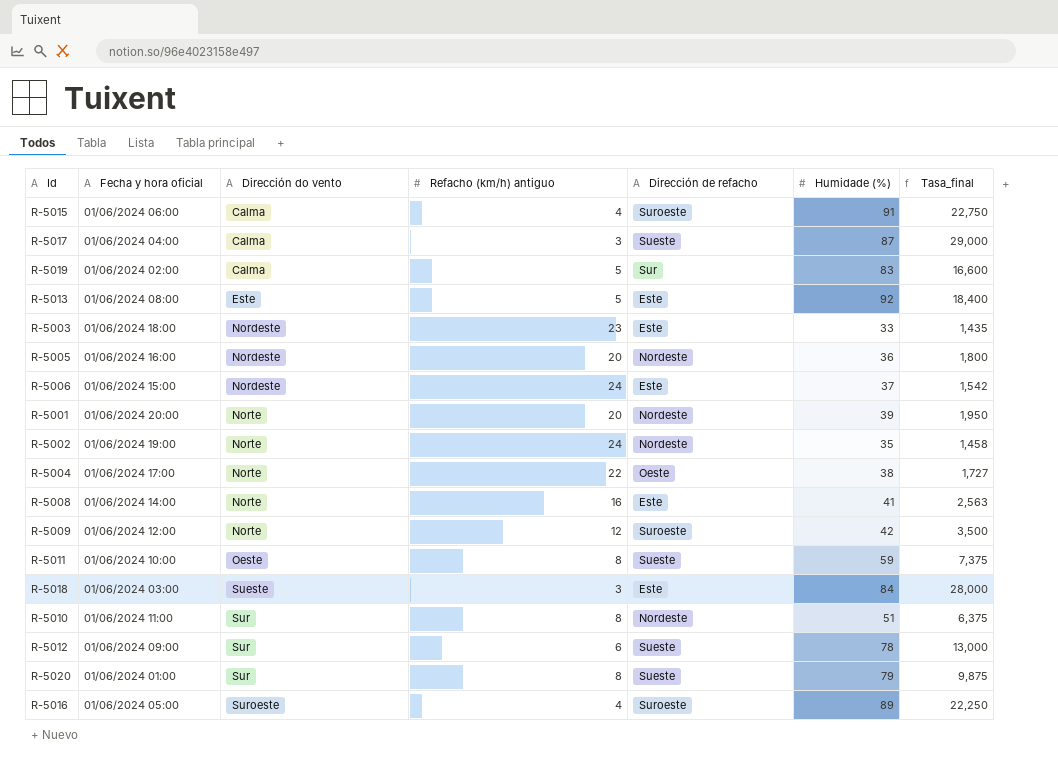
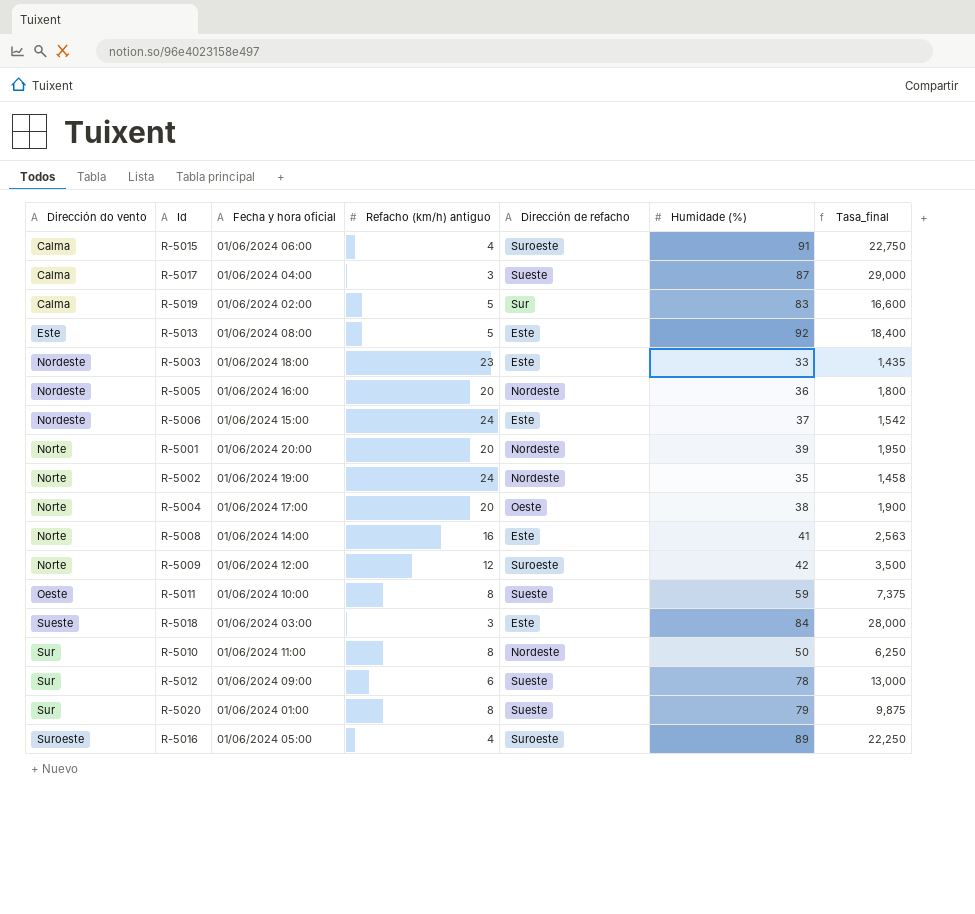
column Dirección do vento | position: 3 -> 1
R-5004 | Refacho (km/h) antiguo: 22 -> 20
R-5004 | Tasa_final: 1,727 -> 1,900
R-5010 | Humidade (%): 51 -> 50
R-5010 | Tasa_final: 6,375 -> 6,250

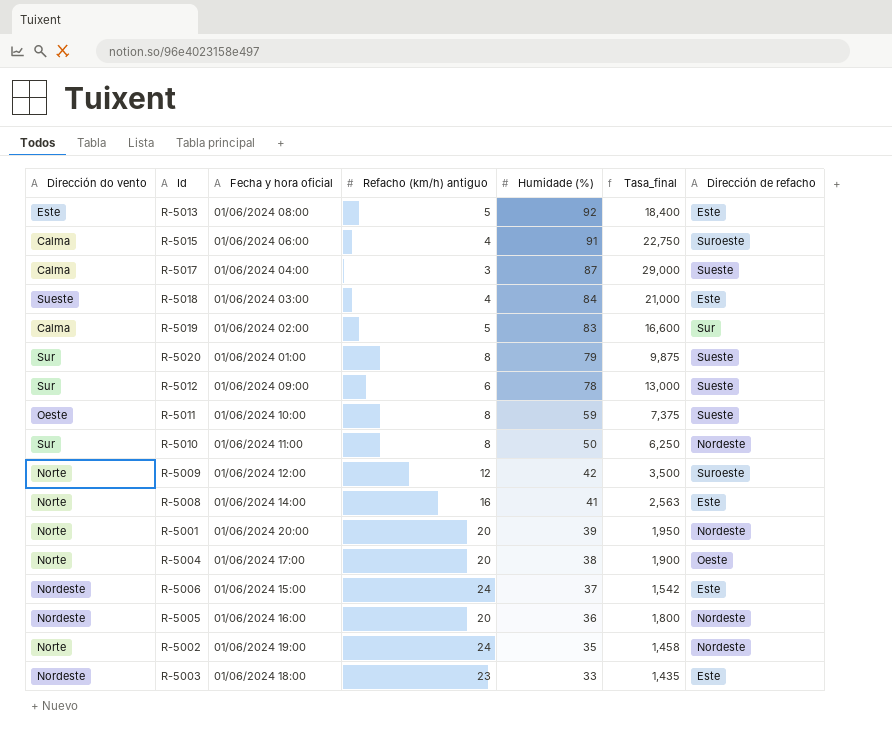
row order: Dirección do vento ascending -> Humidade (%) descending
column Dirección de refacho | position: 5 -> 7
row R-5016: Suroeste | 01/06/2024 05:00 | 4 | Suroeste | 89 | 22,250 -> none
R-5018 | Refacho (km/h) antiguo: 3 -> 4
R-5018 | Tasa_final: 28,000 -> 21,000

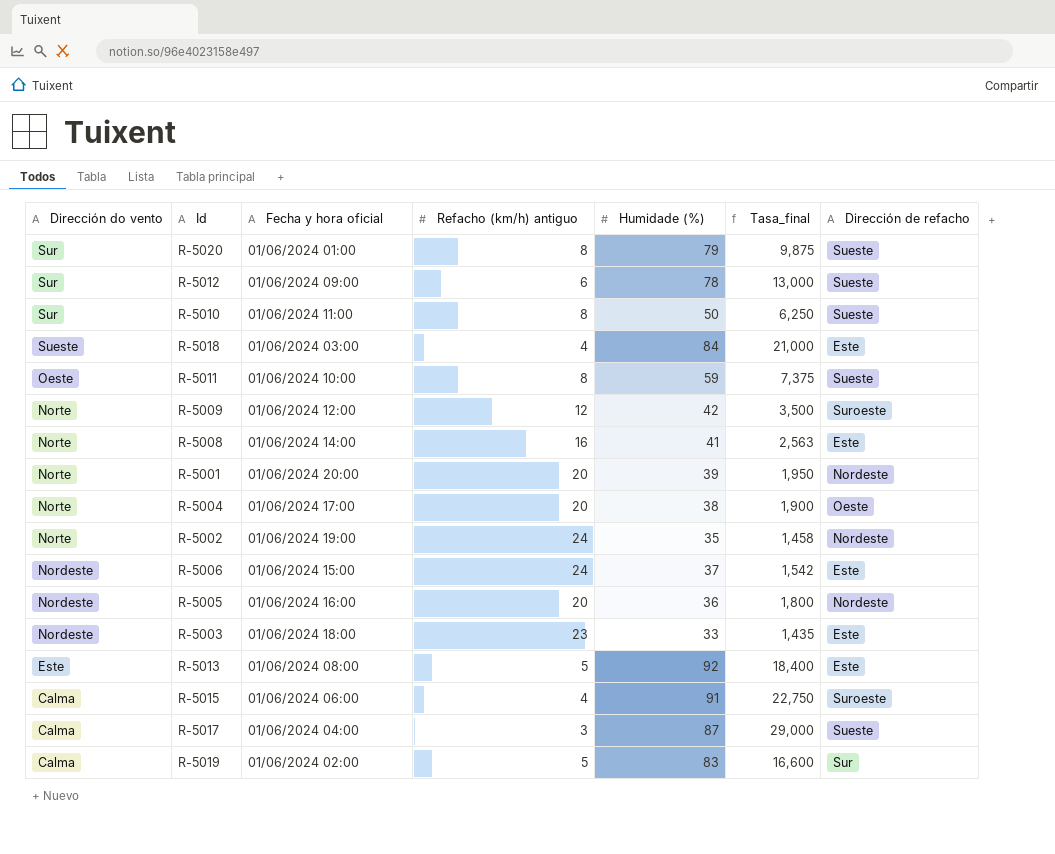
row order: Humidade (%) descending -> Dirección do vento descending
R-5010 | Dirección de refacho: Nordeste -> Sueste

